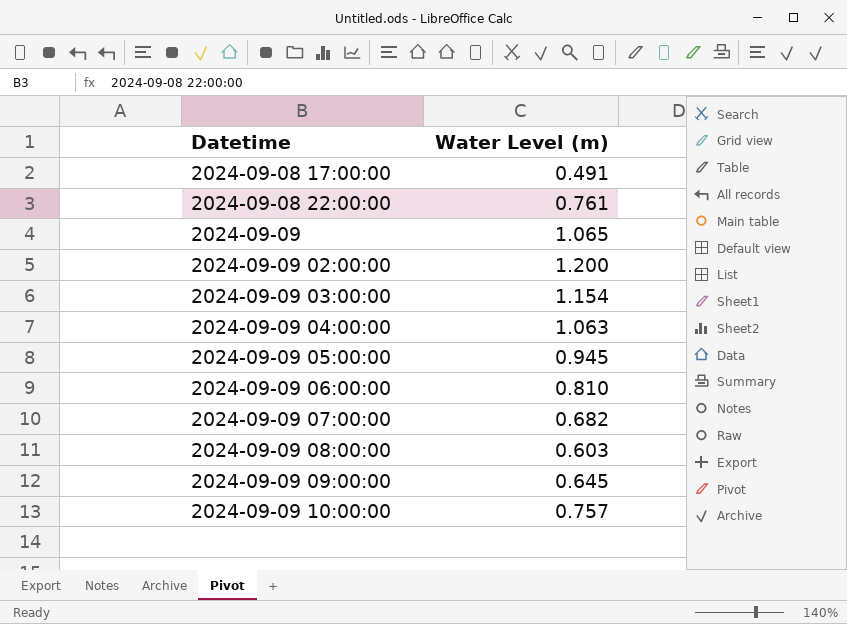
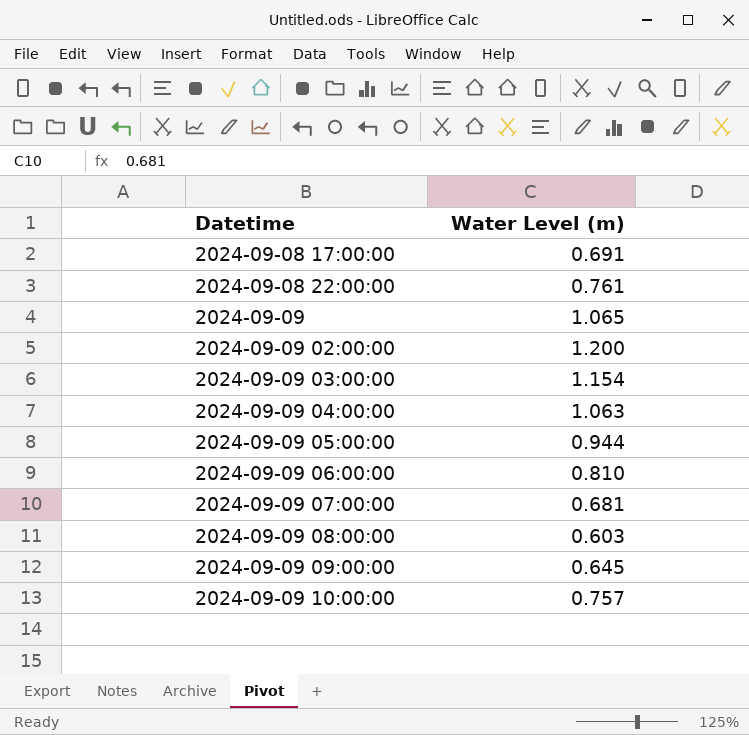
2024-09-08 17:00:00 | Water Level (m): 0.491 -> 0.691
2024-09-09 05:00:00 | Water Level (m): 0.945 -> 0.944
2024-09-09 07:00:00 | Water Level (m): 0.682 -> 0.681

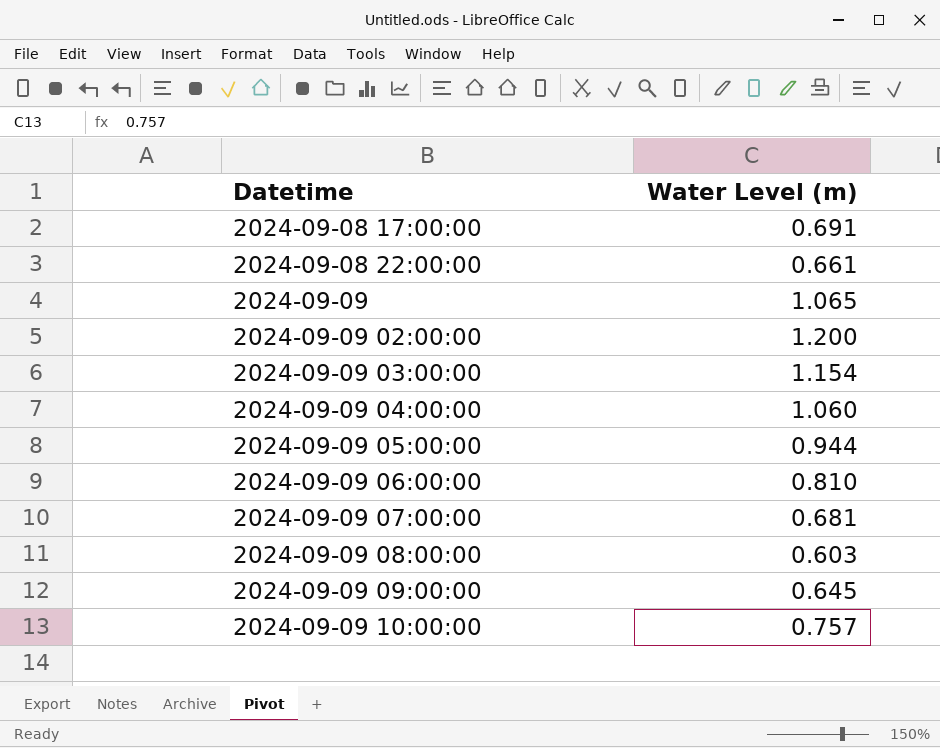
2024-09-08 22:00:00 | Water Level (m): 0.761 -> 0.661
2024-09-09 04:00:00 | Water Level (m): 1.063 -> 1.060

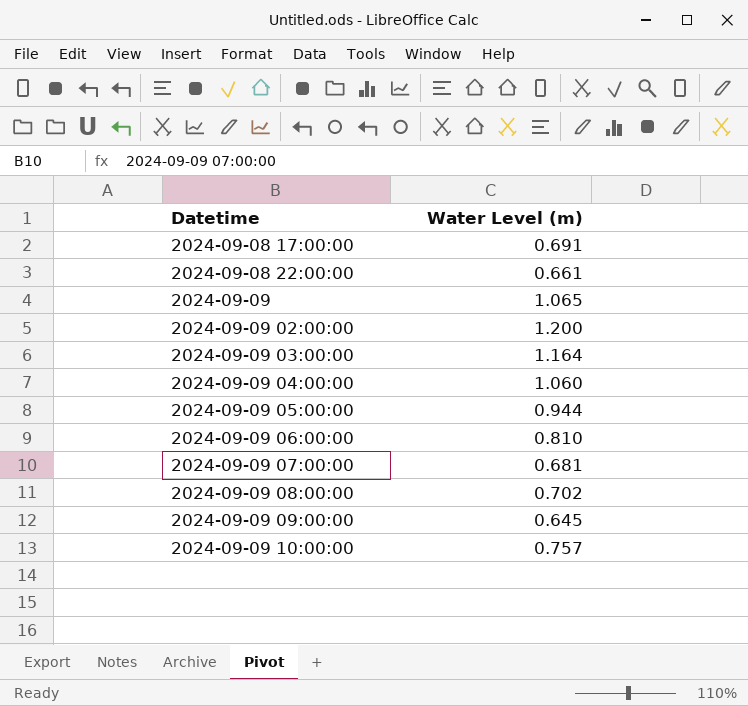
2024-09-09 03:00:00 | Water Level (m): 1.154 -> 1.164
2024-09-09 08:00:00 | Water Level (m): 0.603 -> 0.702

